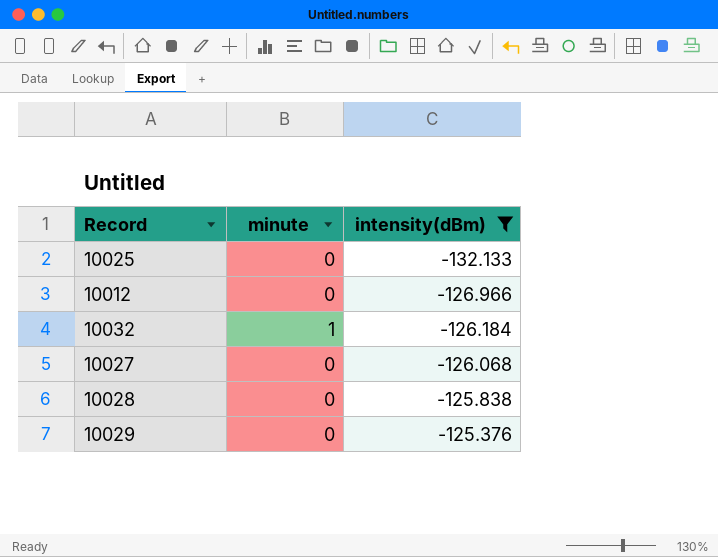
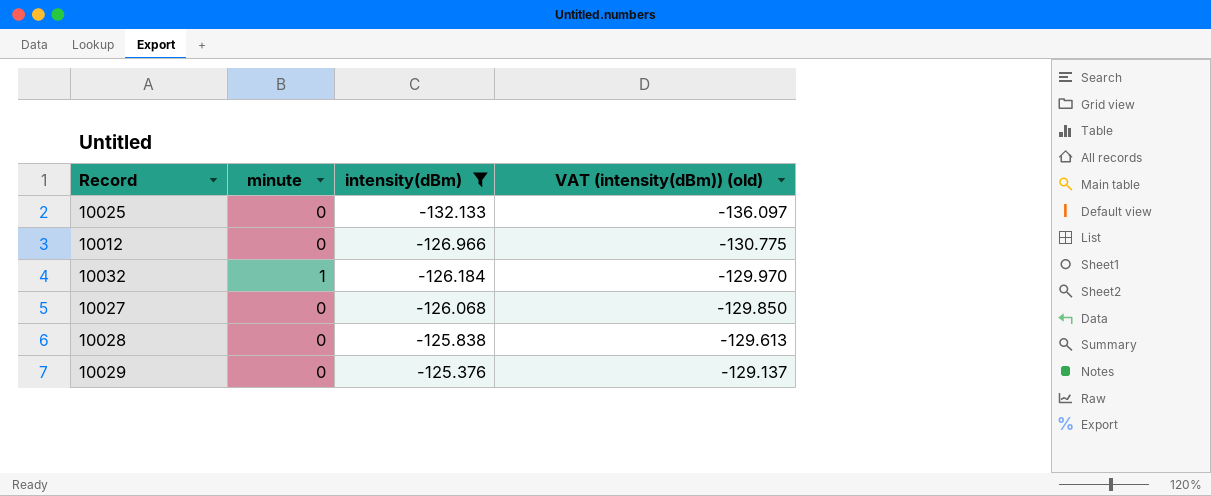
column VAT (intensity(dBm)) (old) | formula: none -> [intensity(dBm)] * 1.03

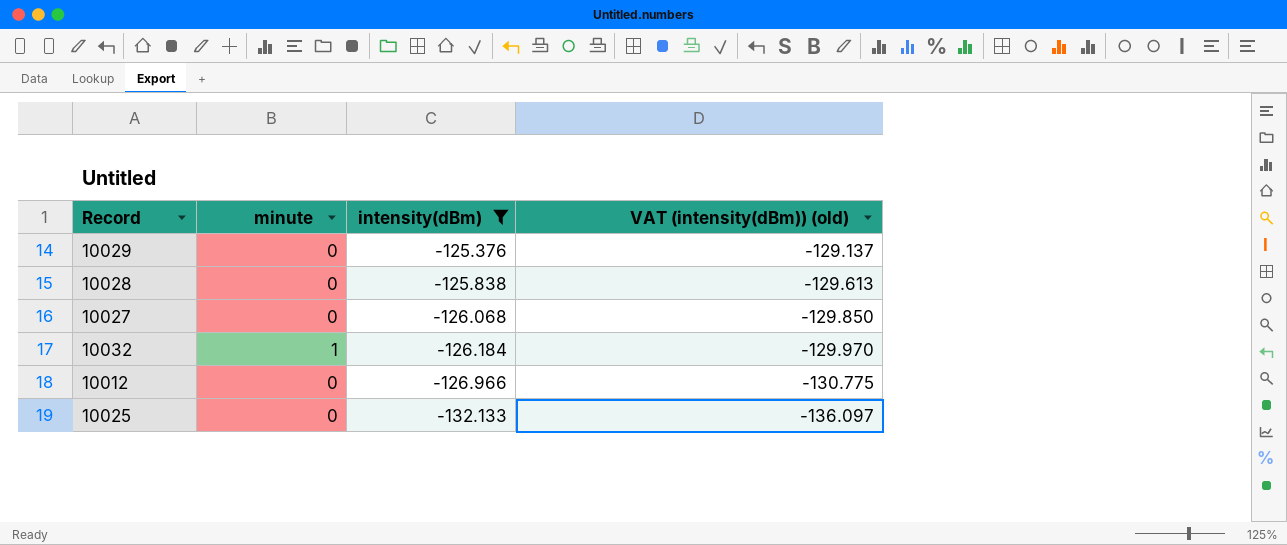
row order: intensity(dBm) ascending -> intensity(dBm) descending

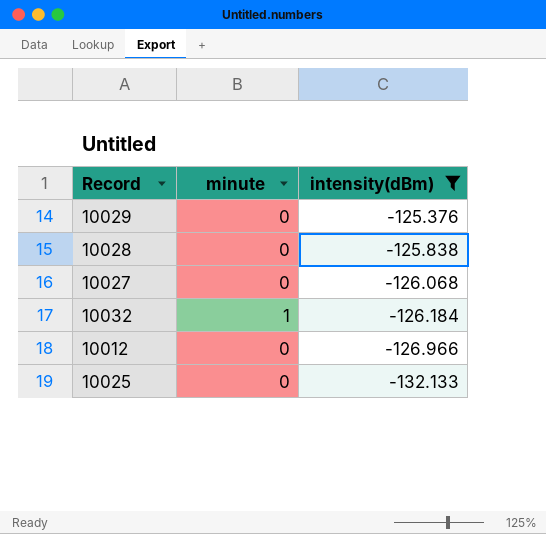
column VAT (intensity(dBm)) (old) | formula: [intensity(dBm)] * 1.03 -> none

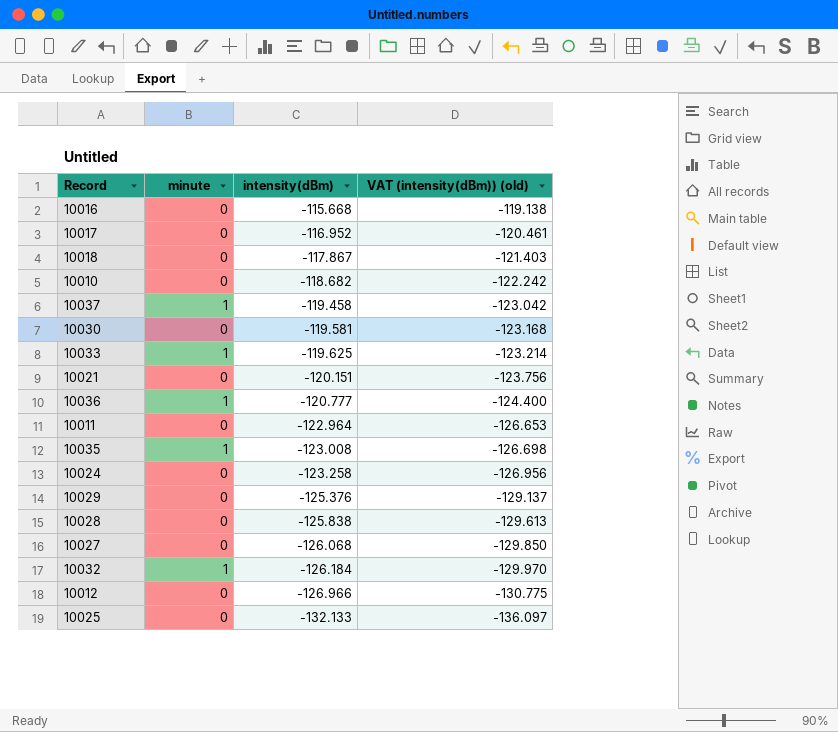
filter: intensity(dBm) <= -125.376 -> none
column VAT (intensity(dBm)) (old) | formula: none -> [intensity(dBm)] * 1.03

